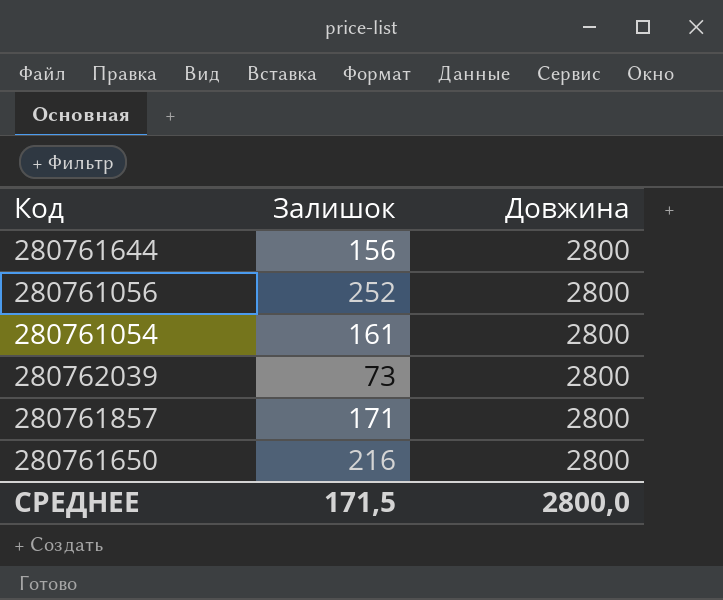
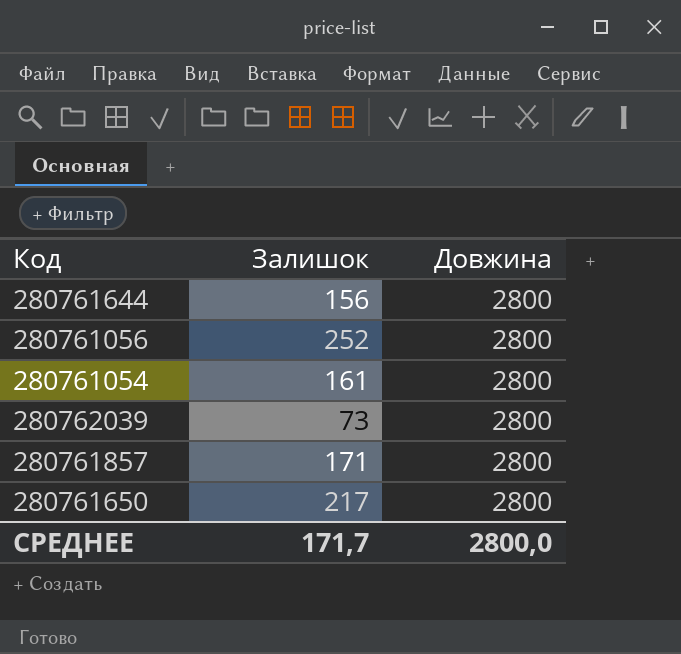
280761650 | Залишок: 216 -> 217
СРЕДНЕЕ | Залишок: 171,5 -> 171,7

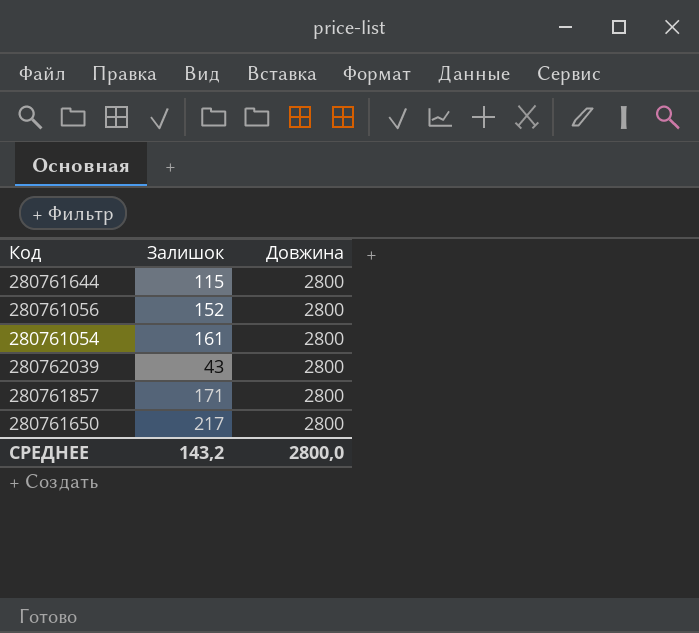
280761644 | Залишок: 156 -> 115
280761056 | Залишок: 252 -> 152
280762039 | Залишок: 73 -> 43
СРЕДНЕЕ | Залишок: 171,7 -> 143,2

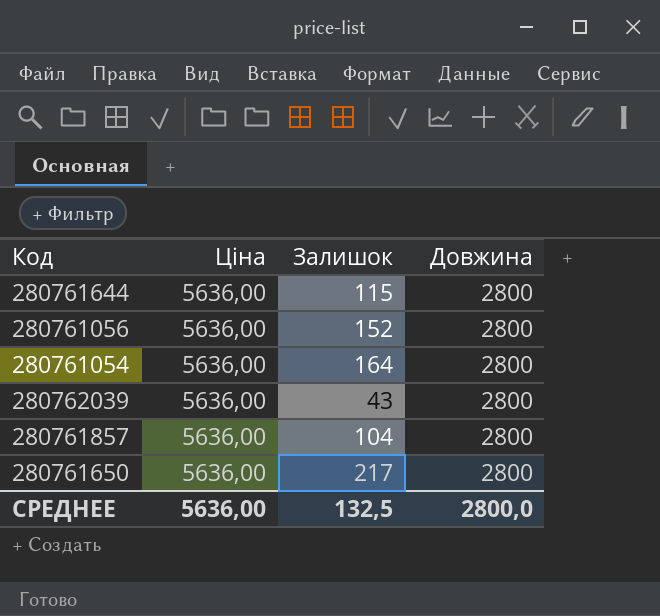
column Ціна | position: none -> 2
280761054 | Залишок: 161 -> 164
280761857 | Залишок: 171 -> 104
СРЕДНЕЕ | Залишок: 143,2 -> 132,5

